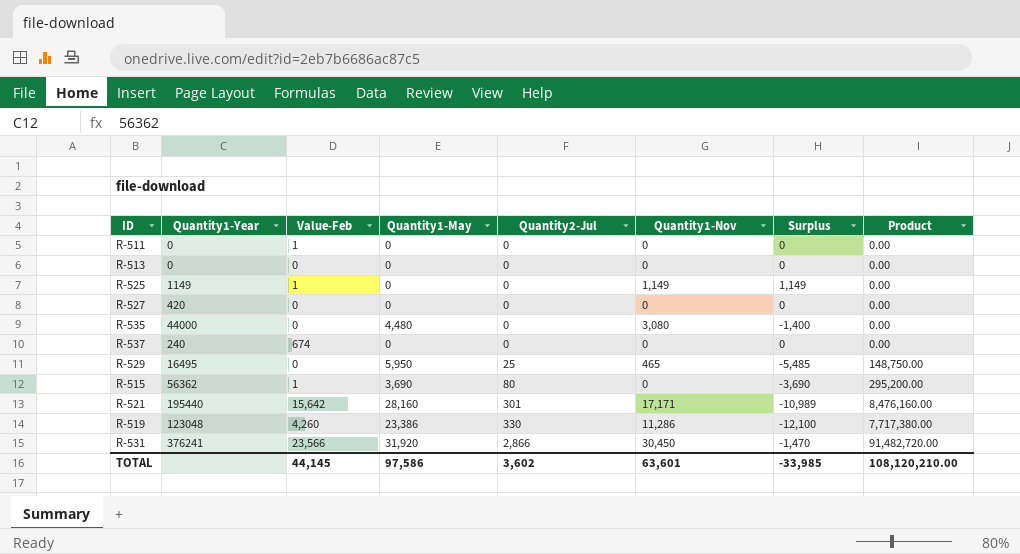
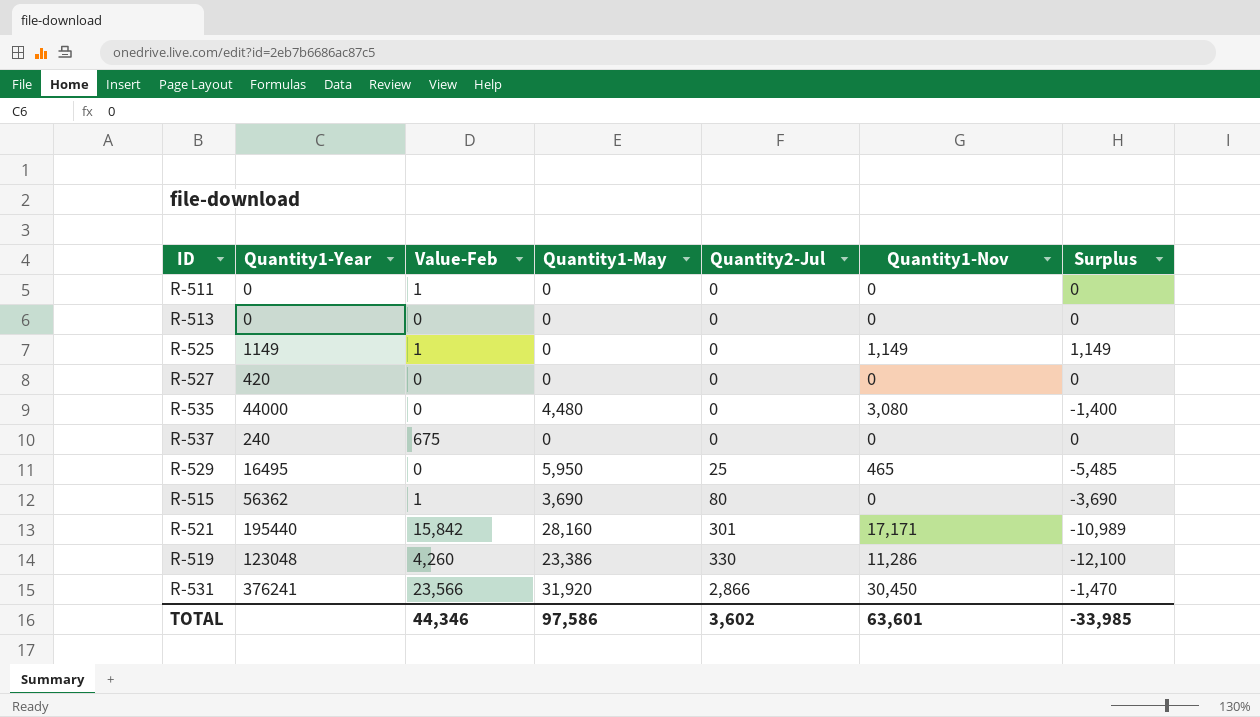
column Product | formula: [Quantity1-May] * [Quantity2-Jul] -> none
R-537 | Value-Feb: 674 -> 675
R-521 | Value-Feb: 15,642 -> 15,842
TOTAL | Value-Feb: 44,145 -> 44,346

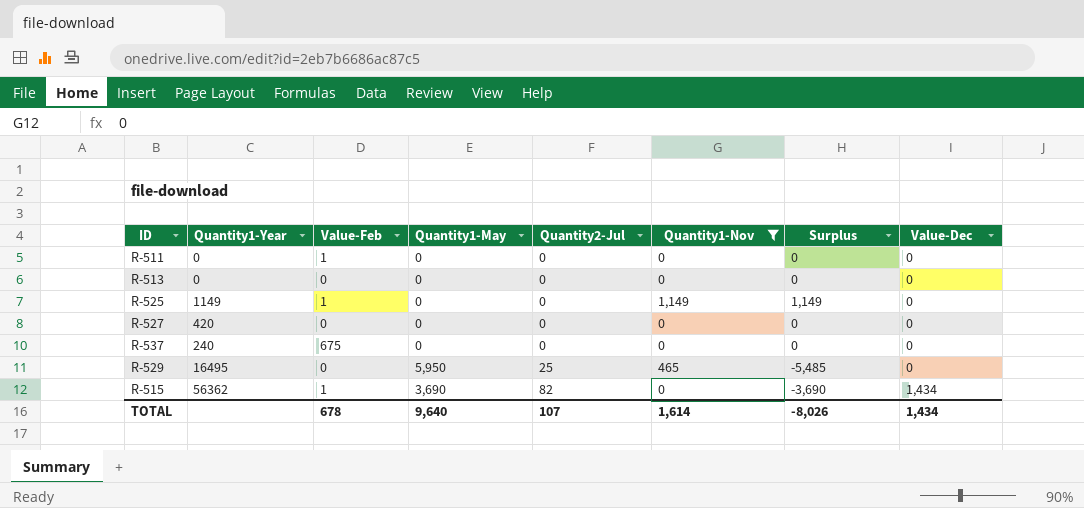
filter: none -> Quantity1-Nov <= 1,149
column Value-Dec | position: none -> 8
R-515 | Quantity2-Jul: 80 -> 82
TOTAL | Value-Feb: 44,346 -> 678
TOTAL | Quantity1-May: 97,586 -> 9,640
TOTAL | Quantity2-Jul: 3,602 -> 107
TOTAL | Quantity1-Nov: 63,601 -> 1,614
TOTAL | Surplus: -33,985 -> -8,026

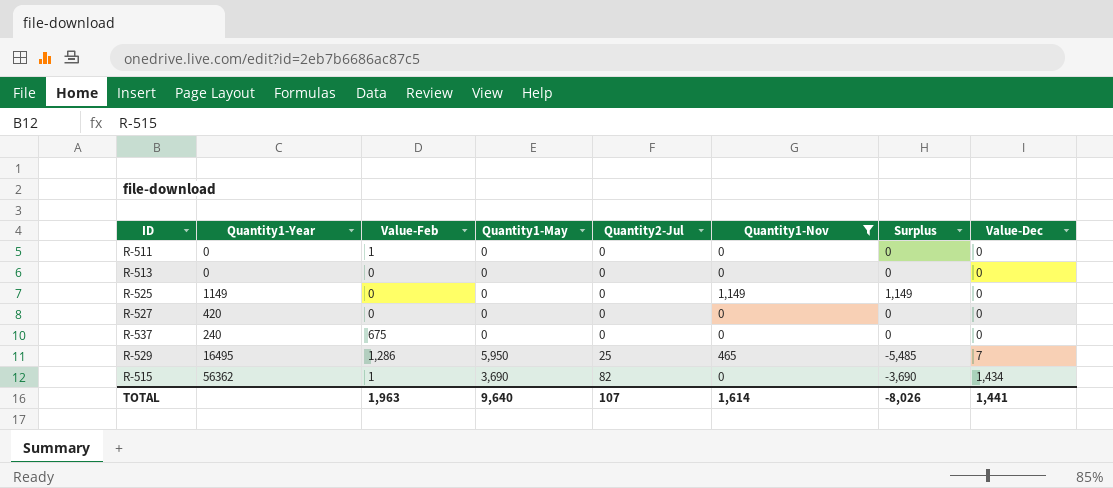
R-525 | Value-Feb: 1 -> 0
R-529 | Value-Feb: 0 -> 1,286
R-529 | Value-Dec: 0 -> 7
TOTAL | Value-Feb: 678 -> 1,963
TOTAL | Value-Dec: 1,434 -> 1,441

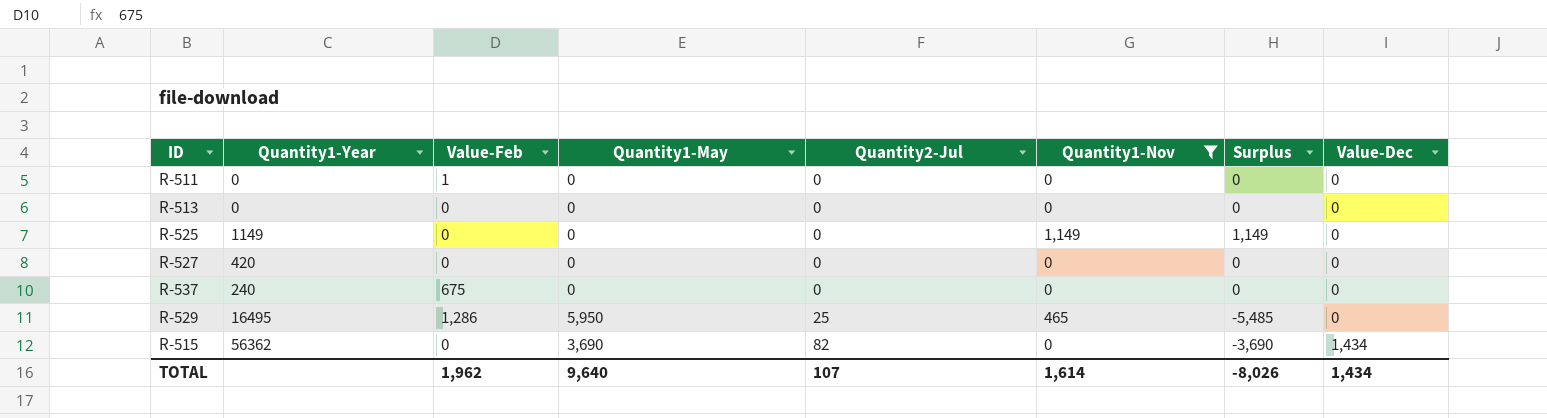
R-529 | Value-Dec: 7 -> 0
R-515 | Value-Feb: 1 -> 0
TOTAL | Value-Feb: 1,963 -> 1,962
TOTAL | Value-Dec: 1,441 -> 1,434

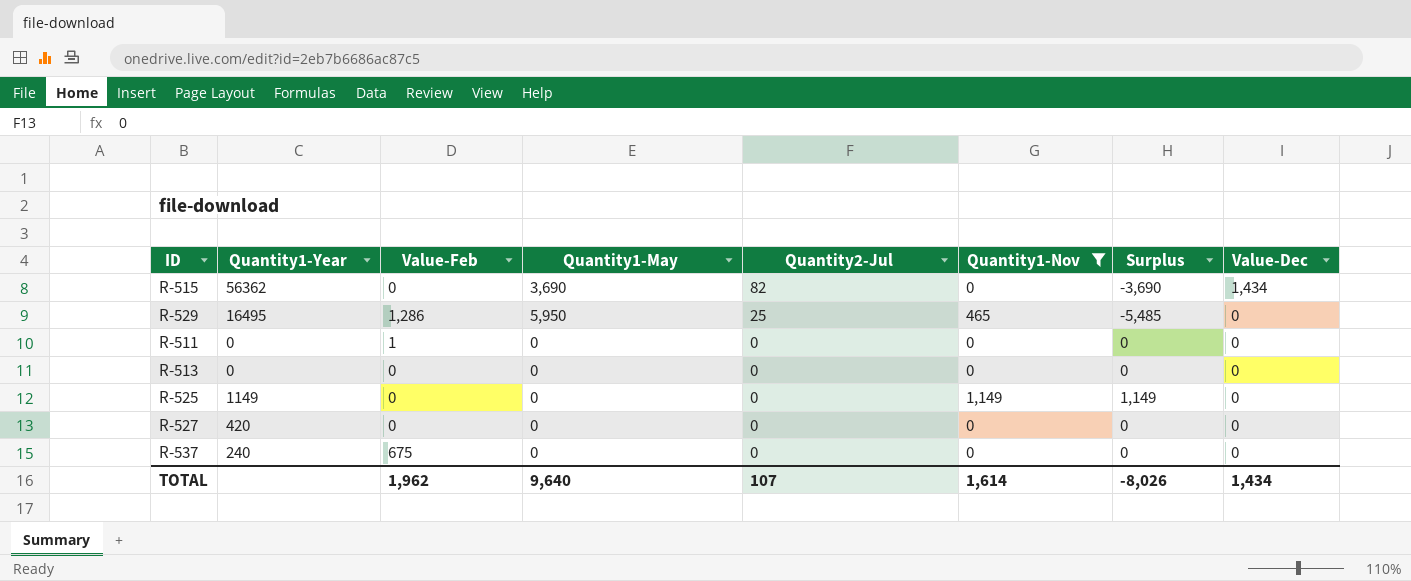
row order: Quantity2-Jul ascending -> Quantity2-Jul descending

